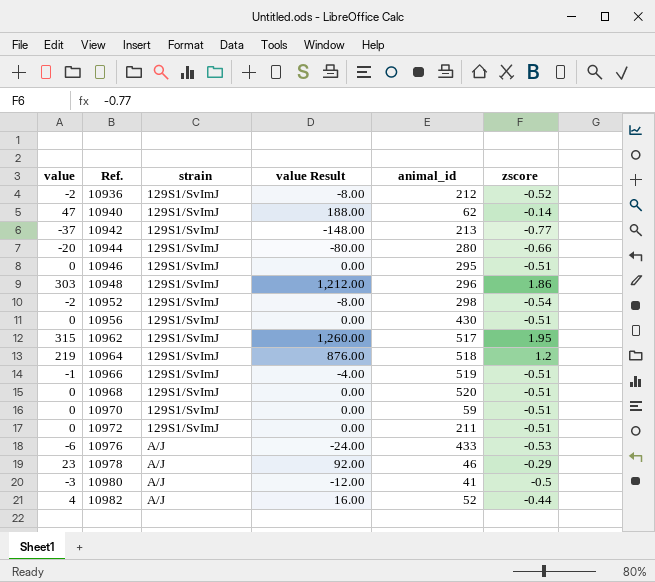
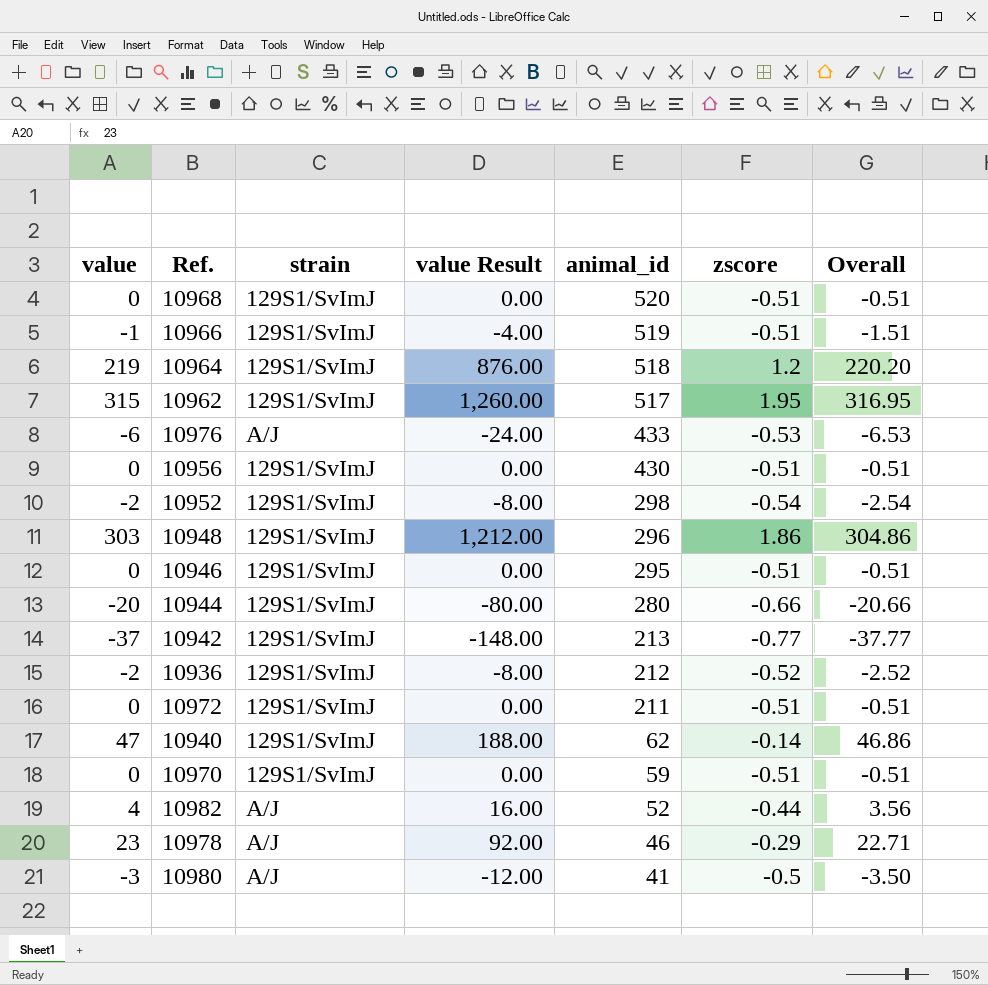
row order: Ref. ascending -> animal_id descending
column Overall | formula: none -> [value] + [zscore]

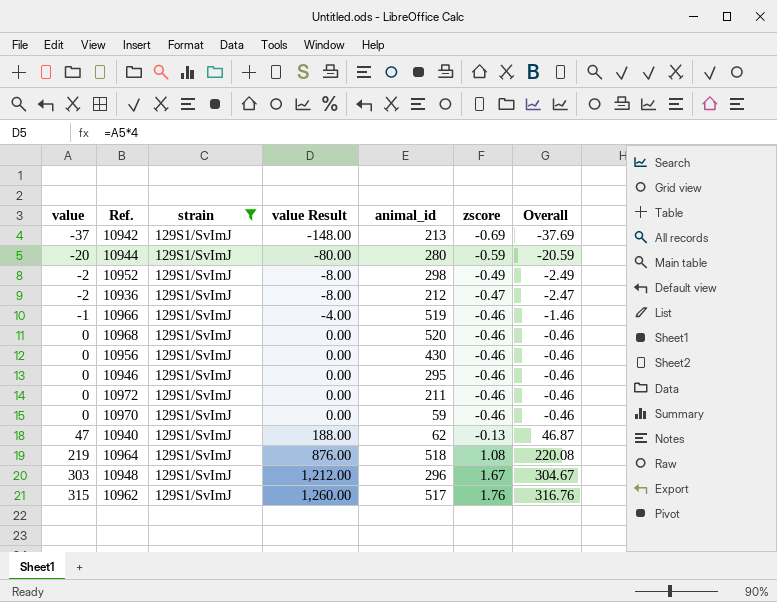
filter: none -> strain = 129S1/SvImJ
row order: animal_id descending -> value ascending
10942 | zscore: -0.77 -> -0.69
10942 | Overall: -37.77 -> -37.69
10944 | zscore: -0.66 -> -0.59
10944 | Overall: -20.66 -> -20.59
10952 | zscore: -0.54 -> -0.49
10952 | Overall: -2.54 -> -2.49
10936 | zscore: -0.52 -> -0.47
10936 | Overall: -2.52 -> -2.47
10966 | zscore: -0.51 -> -0.46
10966 | Overall: -1.51 -> -1.46
10968 | zscore: -0.51 -> -0.46
10968 | Overall: -0.51 -> -0.46
10956 | zscore: -0.51 -> -0.46
10956 | Overall: -0.51 -> -0.46
10946 | zscore: -0.51 -> -0.46
10946 | Overall: -0.51 -> -0.46
10972 | zscore: -0.51 -> -0.46
10972 | Overall: -0.51 -> -0.46
10970 | zscore: -0.51 -> -0.46
10970 | Overall: -0.51 -> -0.46
10940 | zscore: -0.14 -> -0.13
10940 | Overall: 46.86 -> 46.87
10964 | zscore: 1.2 -> 1.08
10964 | Overall: 220.20 -> 220.08
10948 | zscore: 1.86 -> 1.67
10948 | Overall: 304.86 -> 304.67
10962 | zscore: 1.95 -> 1.76
10962 | Overall: 316.95 -> 316.76

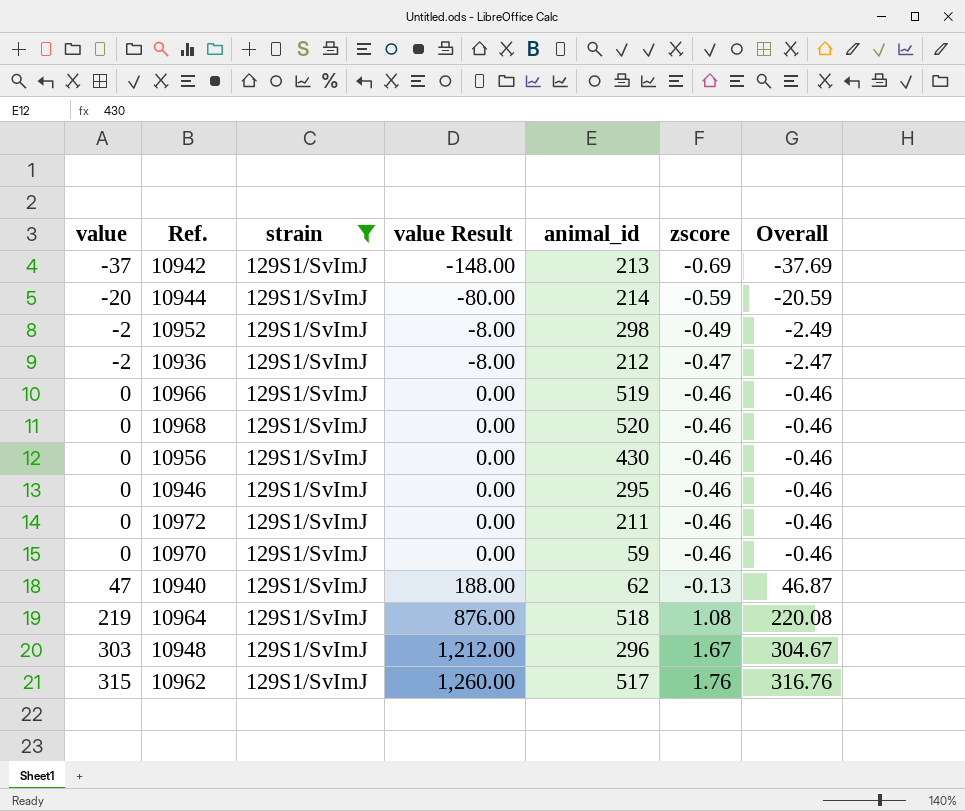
10944 | animal_id: 280 -> 214
10966 | value: -1 -> 0
10966 | value Result: -4.00 -> 0.00
10966 | Overall: -1.46 -> -0.46

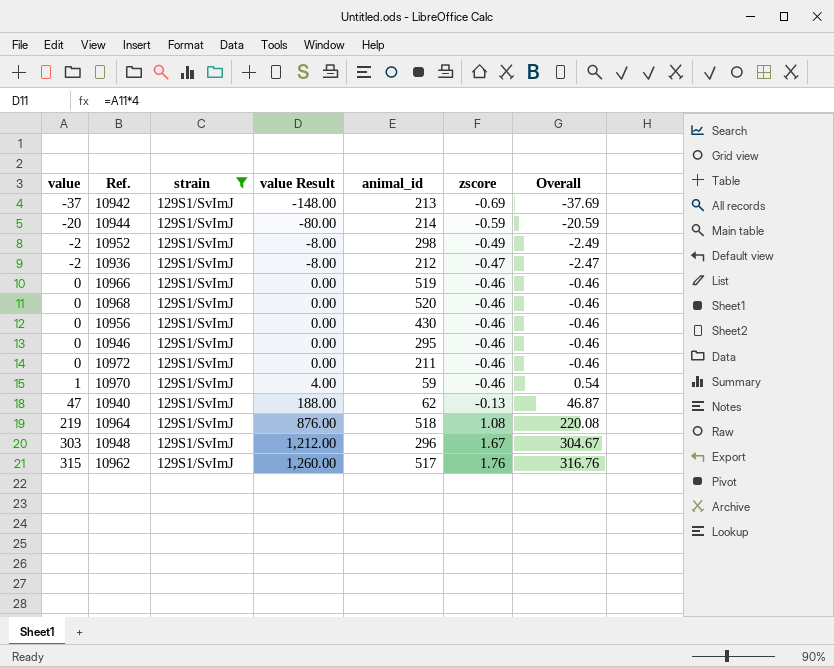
10970 | value: 0 -> 1
10970 | value Result: 0.00 -> 4.00
10970 | Overall: -0.46 -> 0.54

